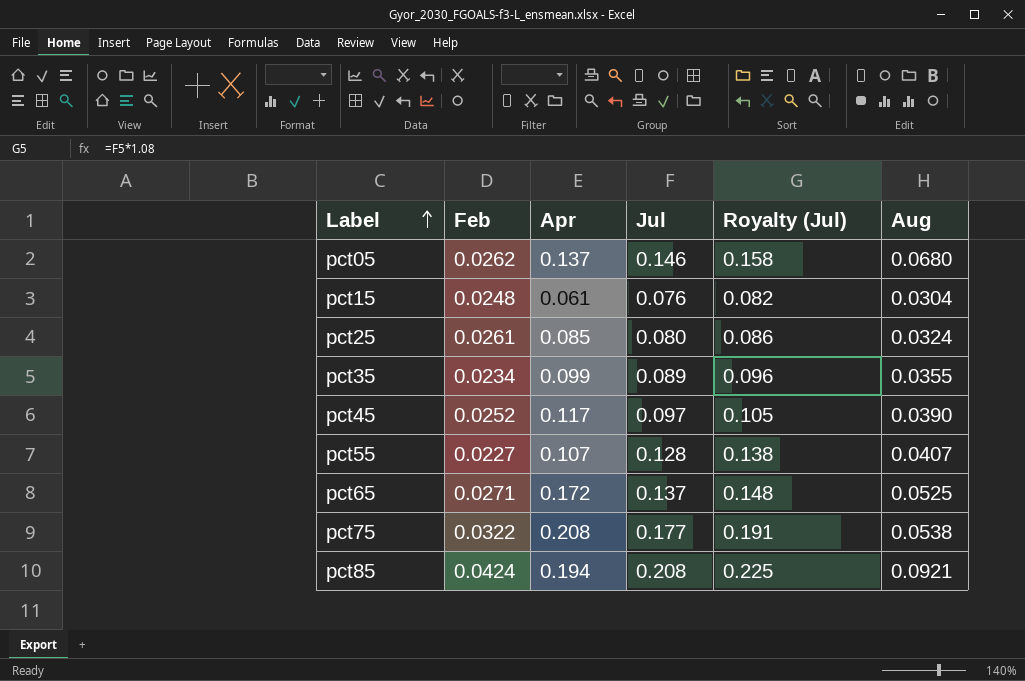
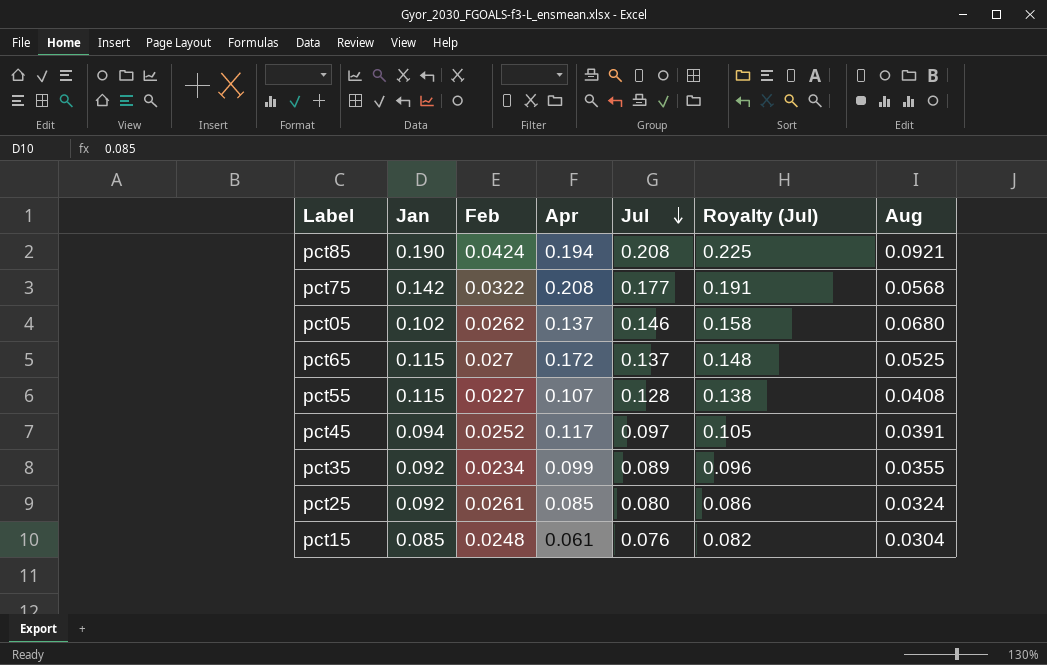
row order: Label ascending -> Jul descending
column Jan | position: none -> 2
pct75 | Aug: 0.0538 -> 0.0568
pct65 | Feb: 0.0271 -> 0.027
pct55 | Aug: 0.0407 -> 0.0408
pct45 | Aug: 0.0390 -> 0.0391

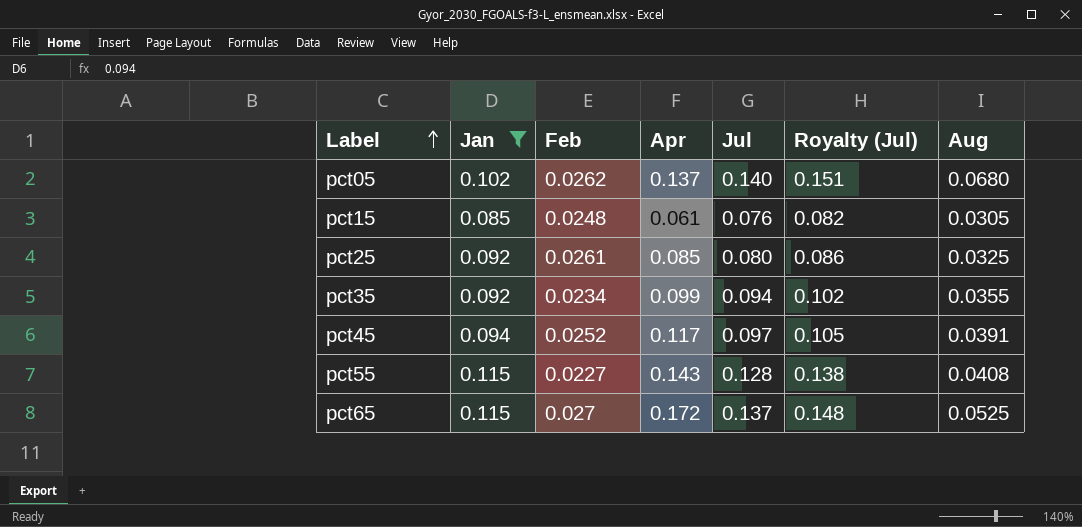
filter: none -> Jan <= 0.115
row order: Jul descending -> Label ascending
pct05 | Jul: 0.146 -> 0.140
pct05 | Royalty (Jul): 0.158 -> 0.151
pct15 | Aug: 0.0304 -> 0.0305
pct25 | Aug: 0.0324 -> 0.0325
pct35 | Jul: 0.089 -> 0.094
pct35 | Royalty (Jul): 0.096 -> 0.102
pct55 | Apr: 0.107 -> 0.143

